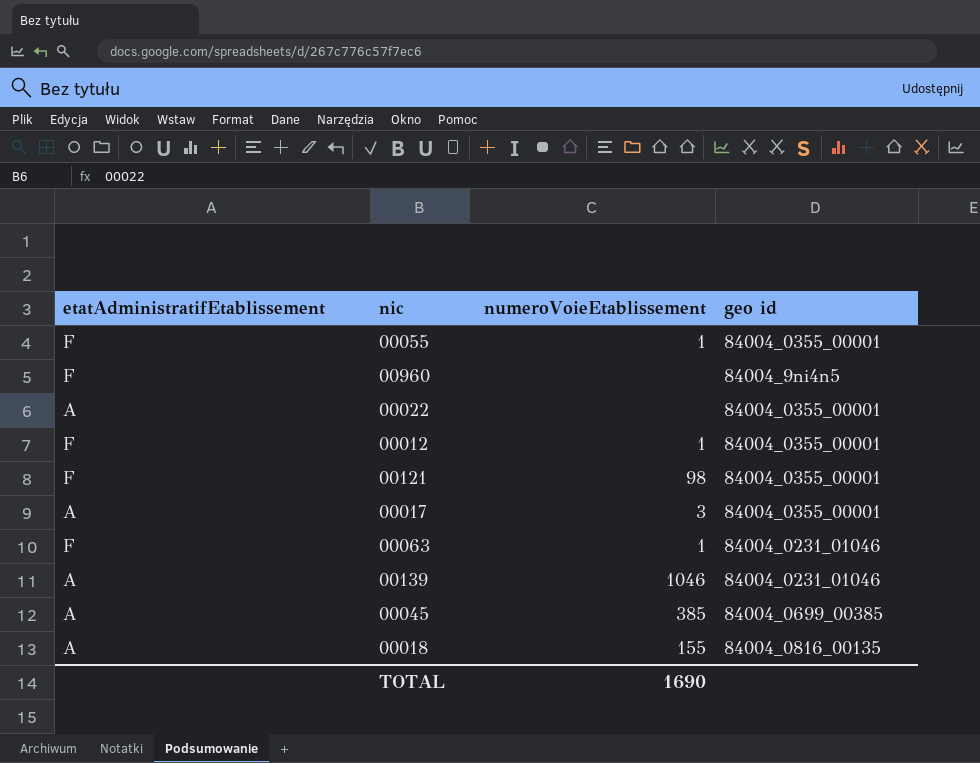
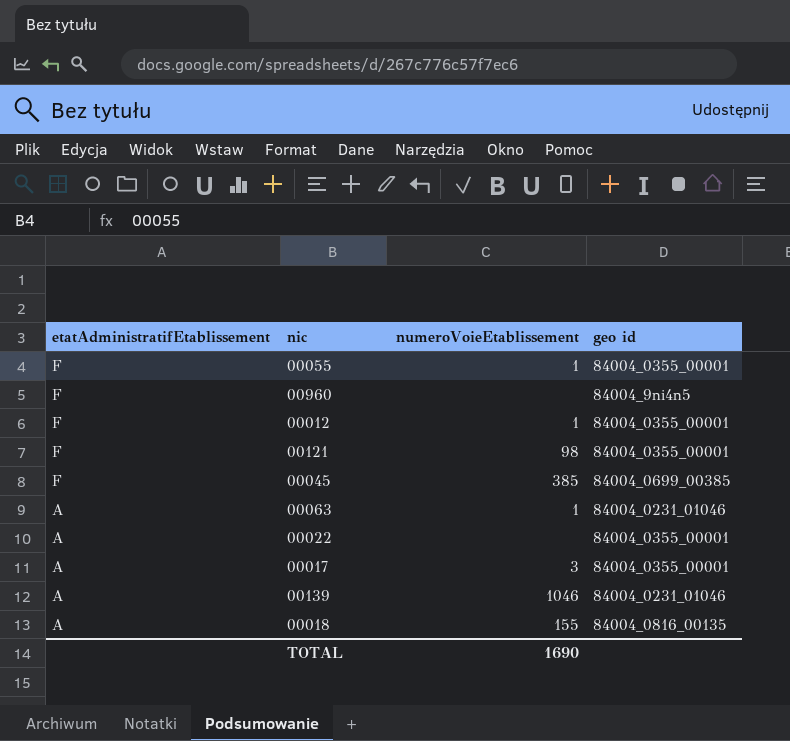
row order: none -> etatAdministratifEtablissement descending
00045 | etatAdministratifEtablissement: A -> F
00063 | etatAdministratifEtablissement: F -> A

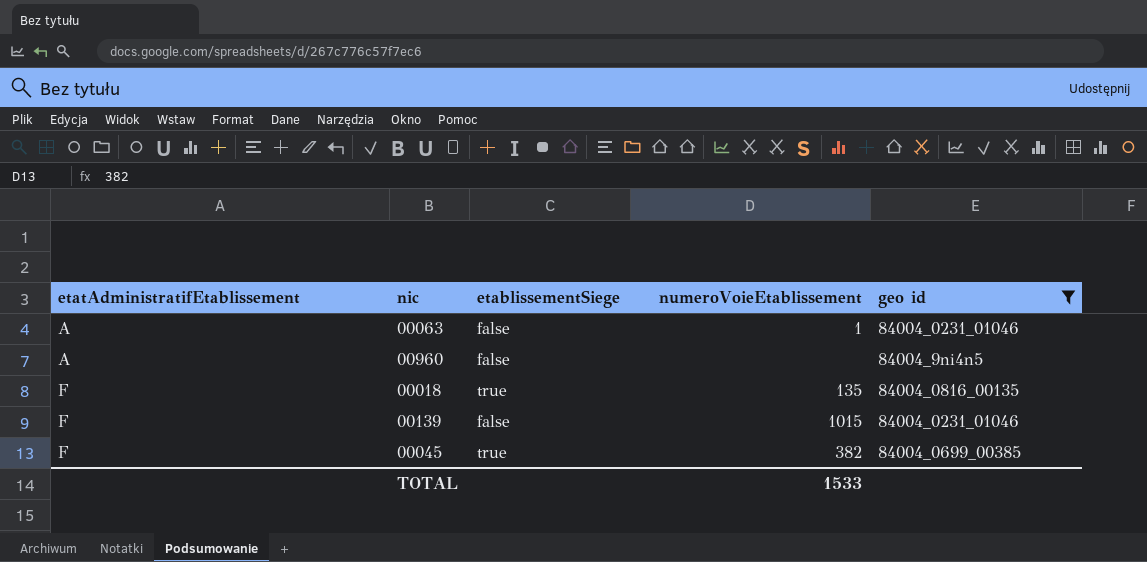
filter: none -> geo id != 84004_0355_00001
row order: etatAdministratifEtablissement descending -> etatAdministratifEtablissement ascending
column etablissementSiege | position: none -> 3
00960 | etatAdministratifEtablissement: F -> A
00018 | etatAdministratifEtablissement: A -> F
00018 | numeroVoieEtablissement: 155 -> 135
00139 | etatAdministratifEtablissement: A -> F
00139 | numeroVoieEtablissement: 1046 -> 1015
00045 | numeroVoieEtablissement: 385 -> 382
TOTAL | numeroVoieEtablissement: 1690 -> 1533

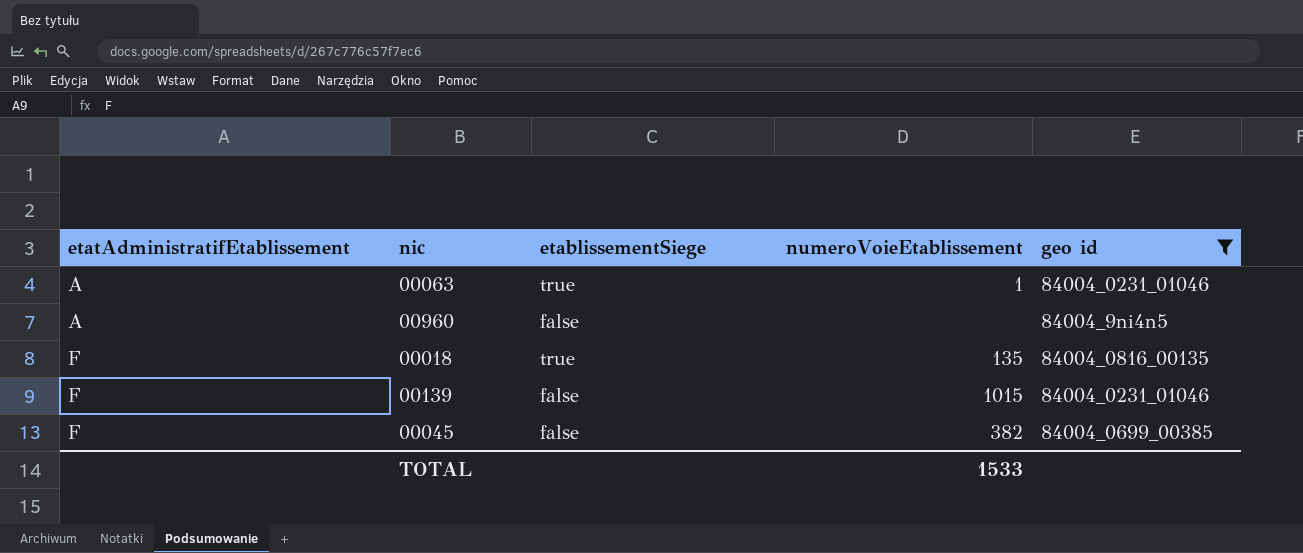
00063 | etablissementSiege: false -> true
00045 | etablissementSiege: true -> false

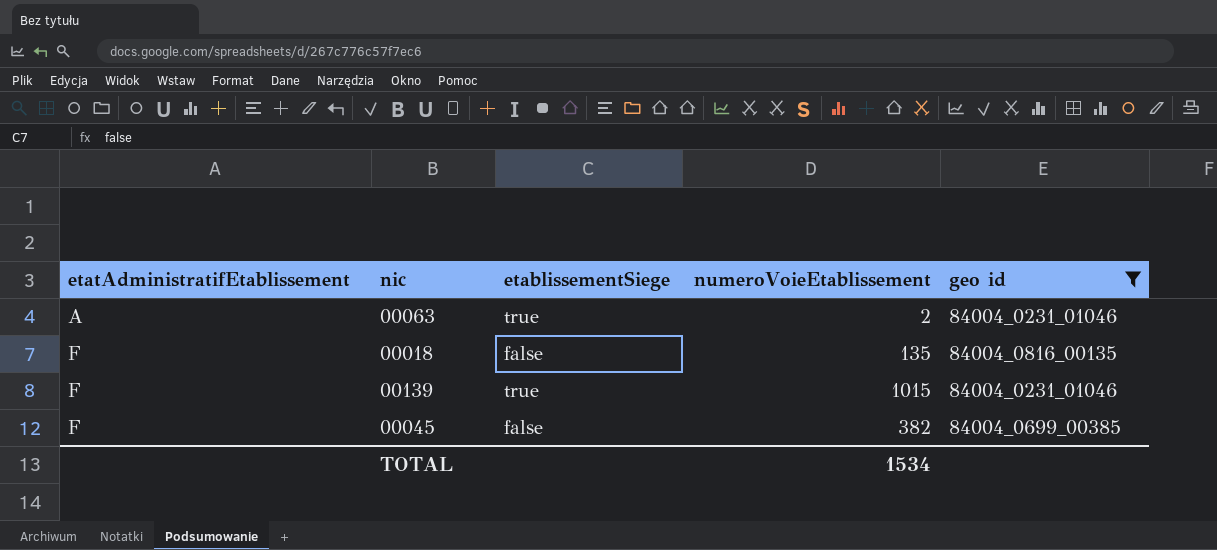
row 00960: A | false | none | 84004_9ni4n5 -> none
00063 | numeroVoieEtablissement: 1 -> 2
00018 | etablissementSiege: true -> false
00139 | etablissementSiege: false -> true
TOTAL | numeroVoieEtablissement: 1533 -> 1534

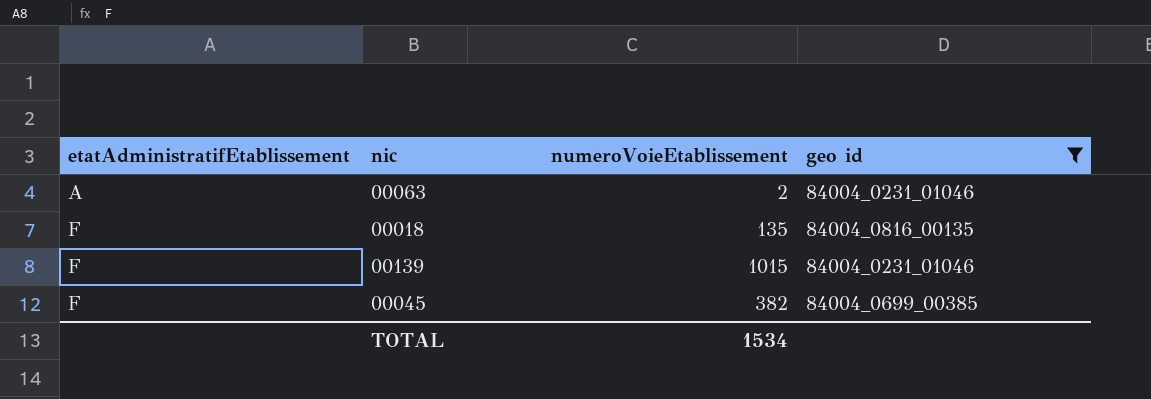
column etablissementSiege | position: 3 -> none

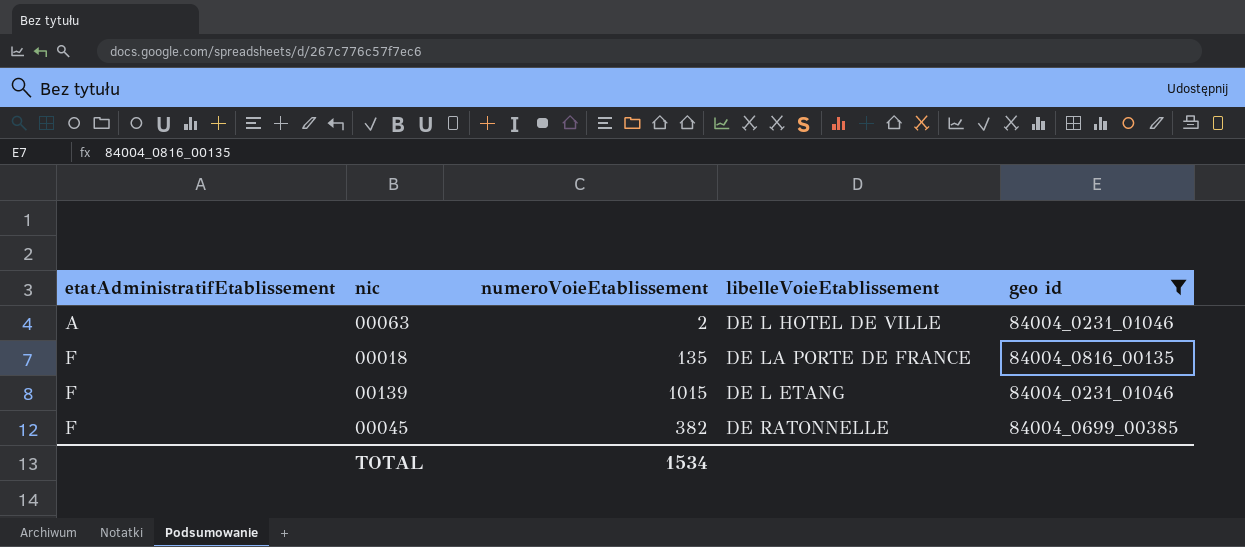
column libelleVoieEtablissement | position: none -> 4

